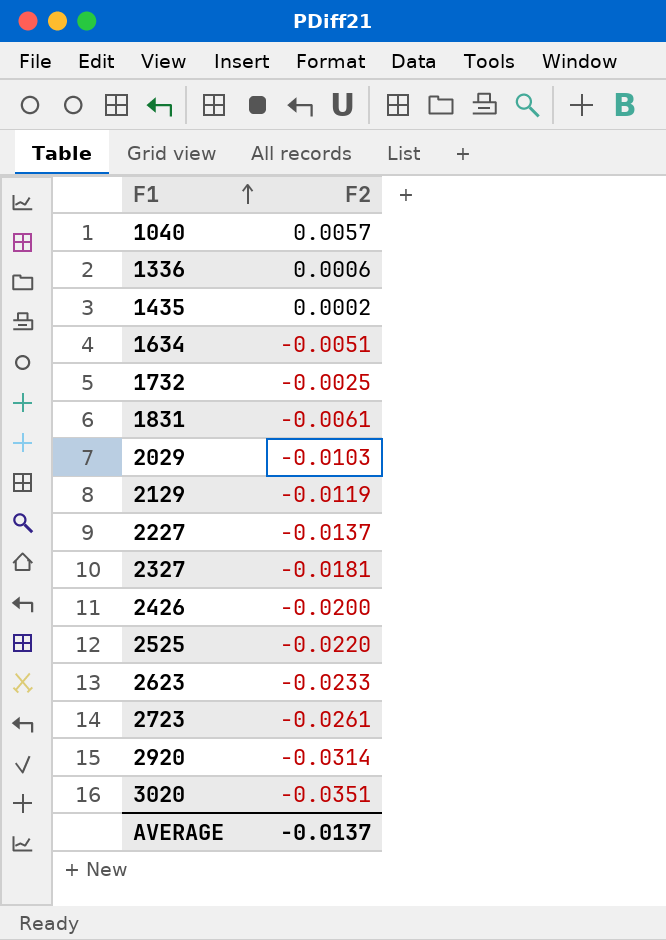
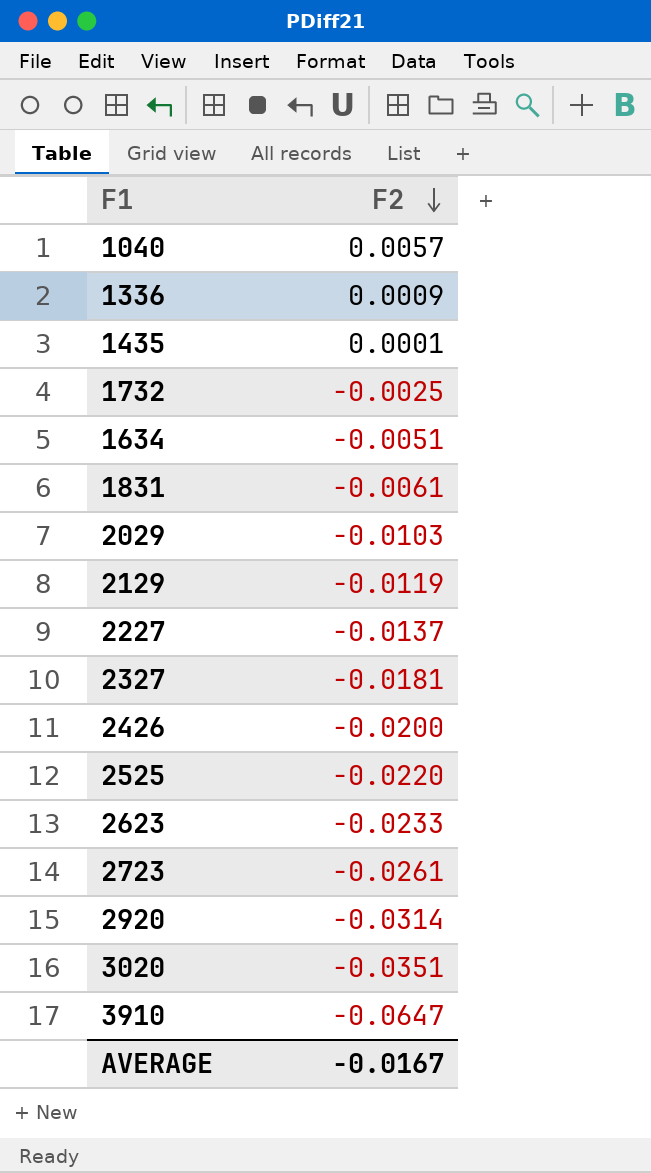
row order: F1 ascending -> F2 descending
1336 | F2: 0.0006 -> 0.0009
1435 | F2: 0.0002 -> 0.0001
row 3910: none -> -0.0647
AVERAGE | F2: -0.0137 -> -0.0167

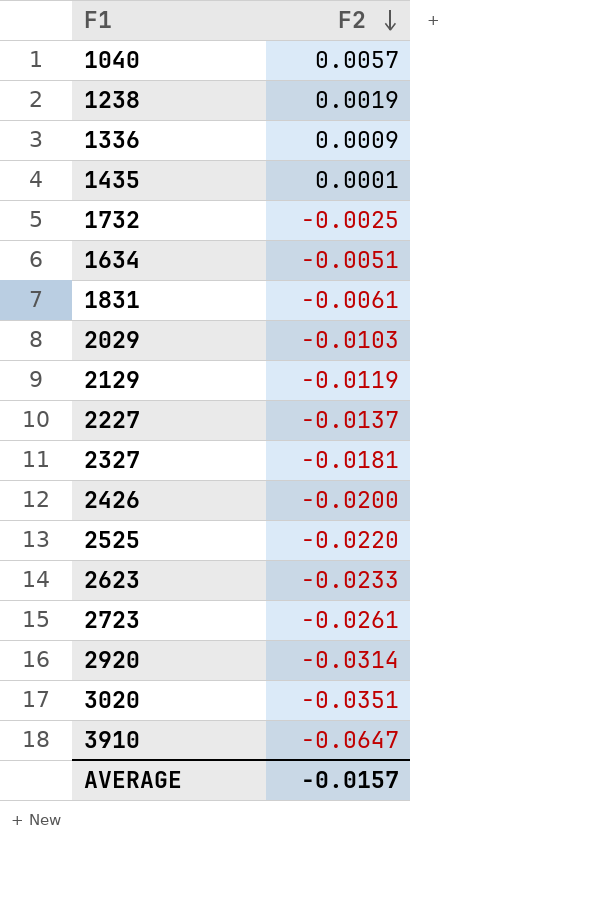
row 1238: none -> 0.0019
AVERAGE | F2: -0.0167 -> -0.0157

